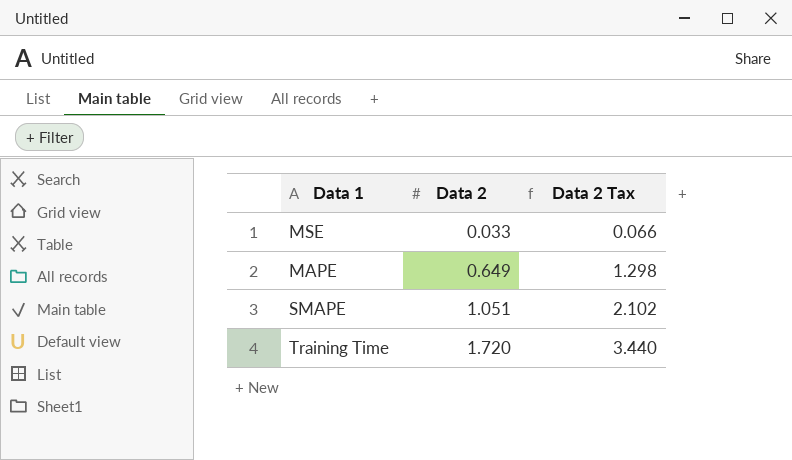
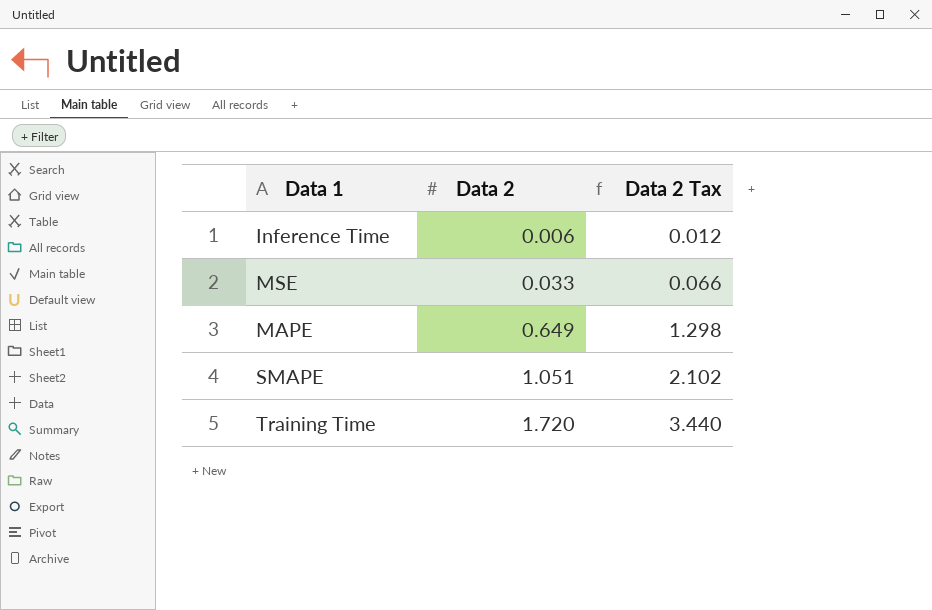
row Inference Time: none -> 0.006 | 0.012

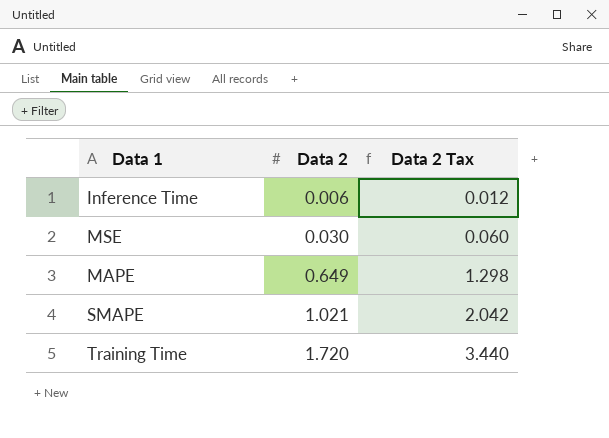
MSE | Data 2: 0.033 -> 0.030
MSE | Data 2 Tax: 0.066 -> 0.060
SMAPE | Data 2: 1.051 -> 1.021
SMAPE | Data 2 Tax: 2.102 -> 2.042

